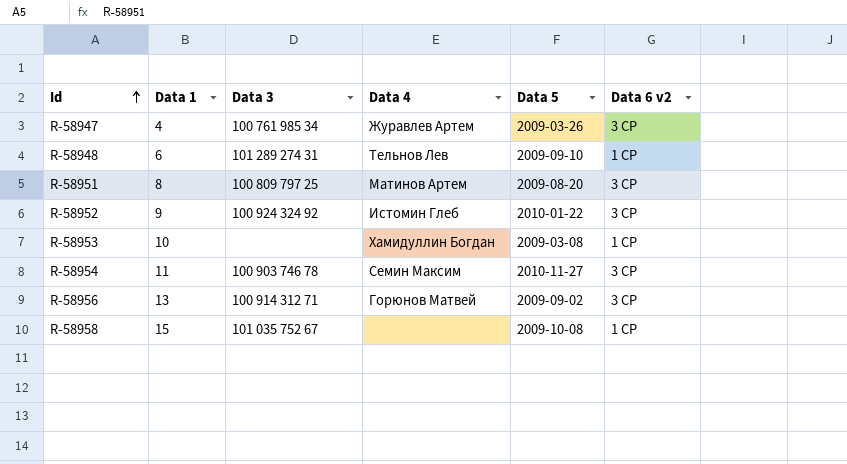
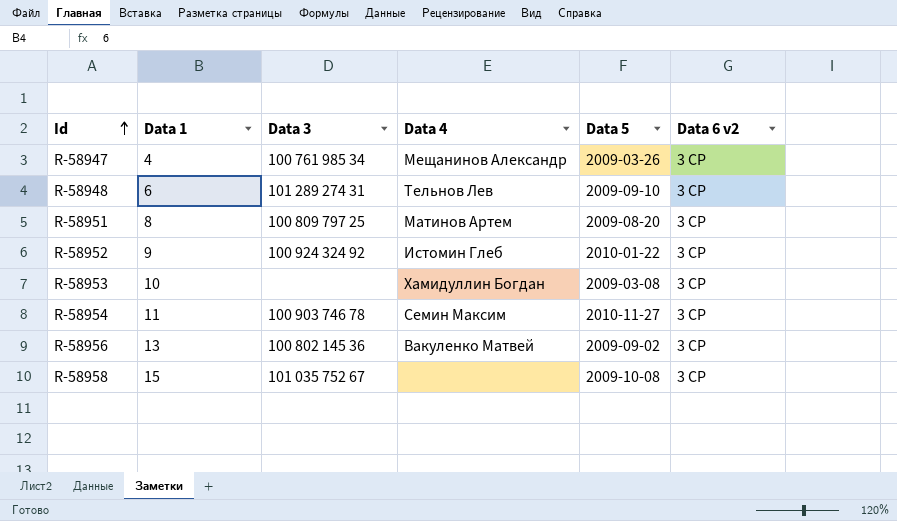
R-58947 | Data 4: Журавлев Артем -> Мещанинов Александр
R-58948 | Data 6 v2: 1 СР -> 3 СР
R-58953 | Data 6 v2: 1 СР -> 3 СР
R-58956 | Data 3: 100 914 312 71 -> 100 802 145 36
R-58956 | Data 4: Горюнов Матвей -> Вакуленко Матвей
R-58958 | Data 6 v2: 1 СР -> 3 СР

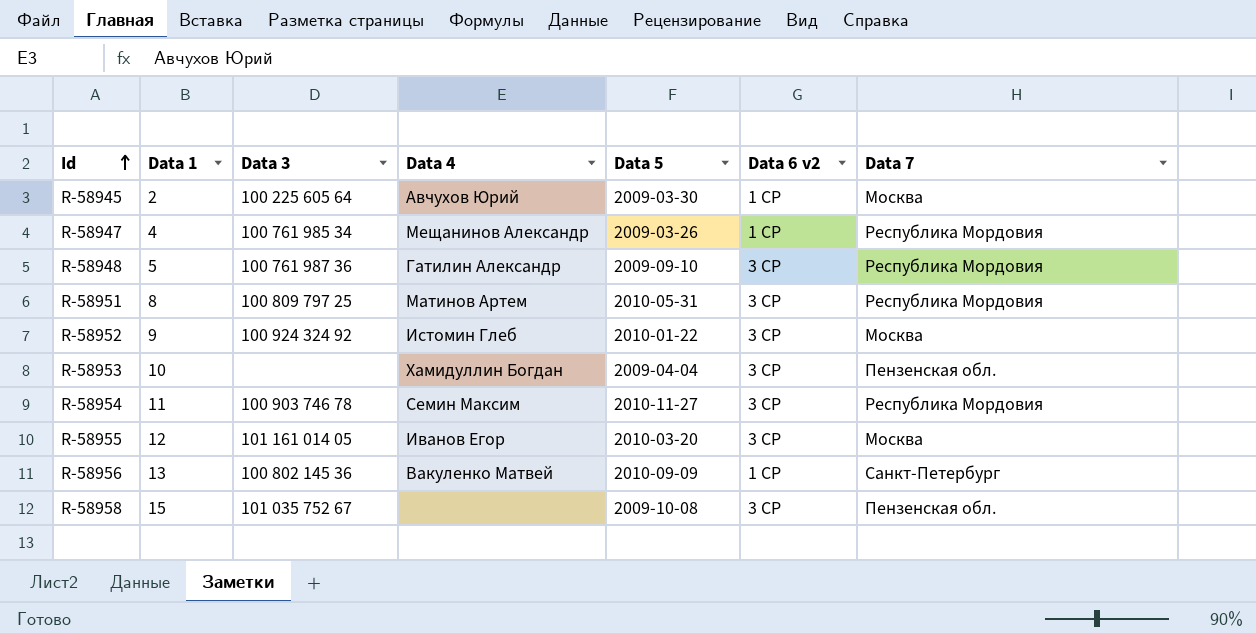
column Data 7 | position: none -> 7
row R-58945: none -> 2 | 100 225 605 64 | Авчухов Юрий | 2009-03-30 | 1 СР | Москва
R-58947 | Data 6 v2: 3 СР -> 1 СР
R-58948 | Data 1: 6 -> 5
R-58948 | Data 3: 101 289 274 31 -> 100 761 987 36
R-58948 | Data 4: Тельнов Лев -> Гатилин Александр
R-58951 | Data 5: 2009-08-20 -> 2010-05-31
R-58953 | Data 5: 2009-03-08 -> 2009-04-04
row R-58955: none -> 12 | 101 161 014 05 | Иванов Егор | 2010-03-20 | 3 СР | Москва
R-58956 | Data 5: 2009-09-02 -> 2010-09-09
R-58956 | Data 6 v2: 3 СР -> 1 СР

